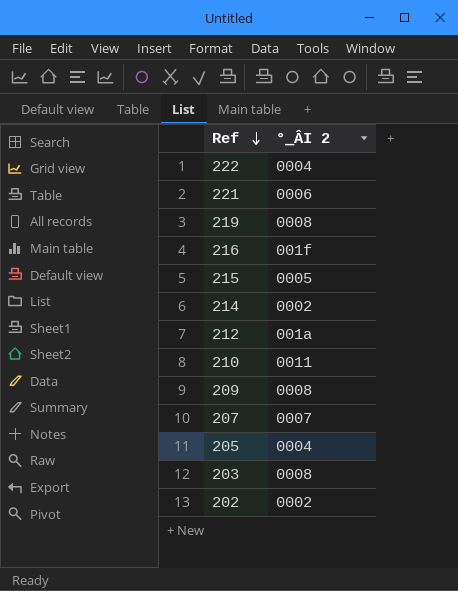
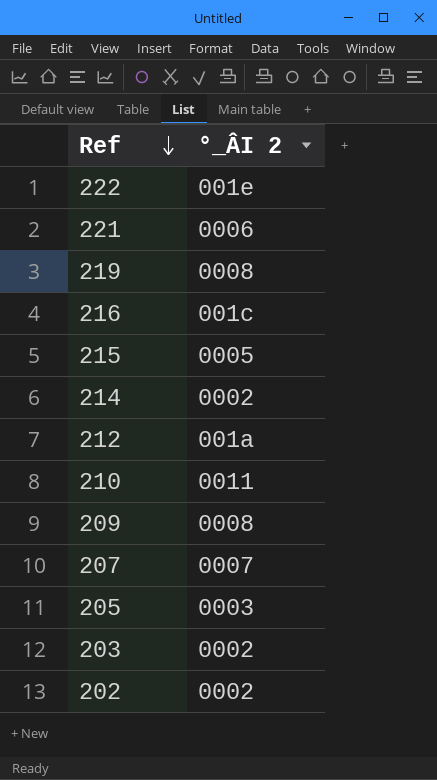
222 | °_ÂI 2: 0004 -> 001e
216 | °_ÂI 2: 001f -> 001c
205 | °_ÂI 2: 0004 -> 0003
203 | °_ÂI 2: 0008 -> 0002

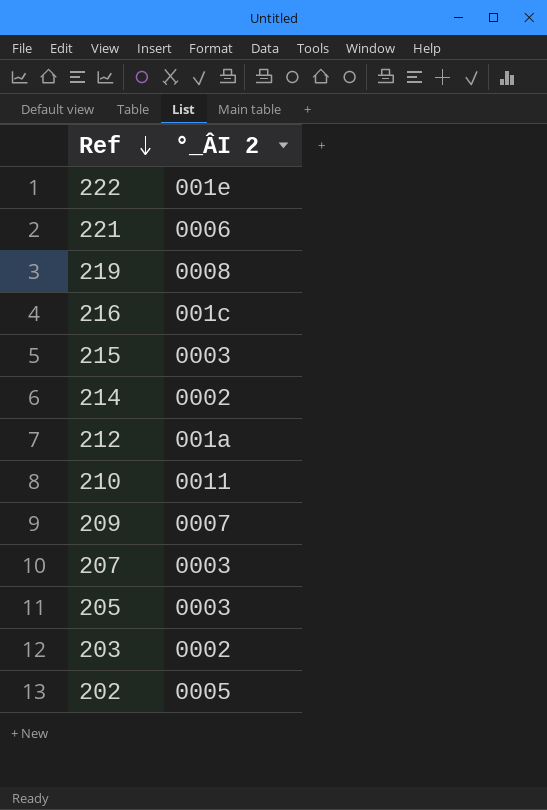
215 | °_ÂI 2: 0005 -> 0003
209 | °_ÂI 2: 0008 -> 0007
207 | °_ÂI 2: 0007 -> 0003
202 | °_ÂI 2: 0002 -> 0005

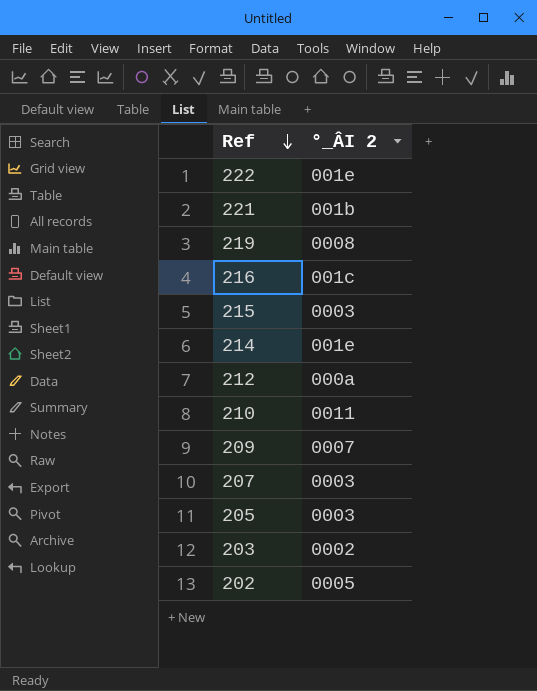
221 | °_ÂI 2: 0006 -> 001b
214 | °_ÂI 2: 0002 -> 001e
212 | °_ÂI 2: 001a -> 000a

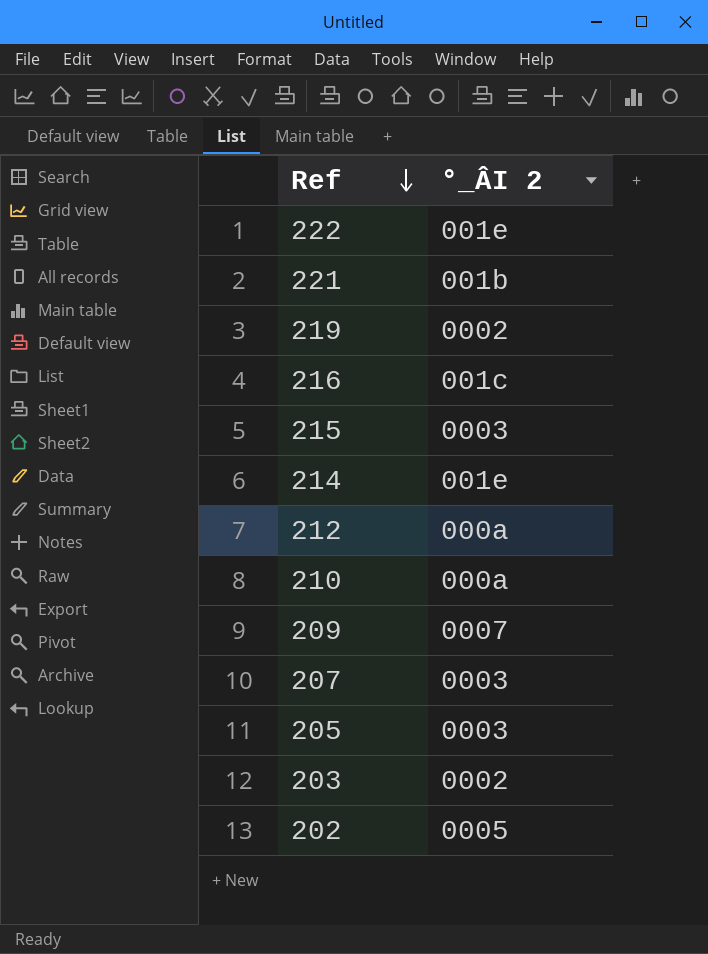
219 | °_ÂI 2: 0008 -> 0002
210 | °_ÂI 2: 0011 -> 000a

